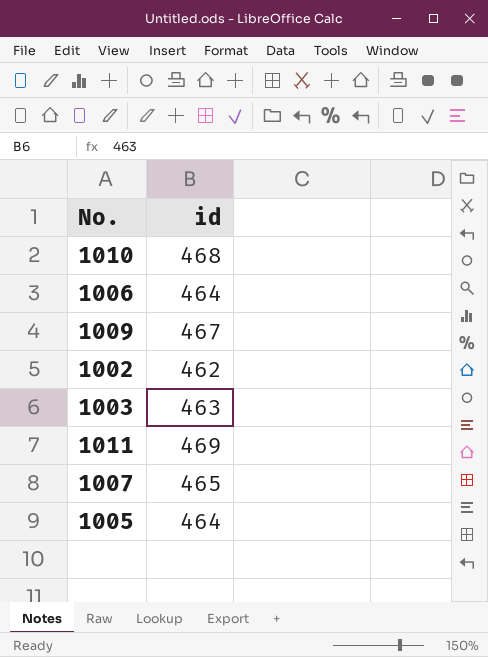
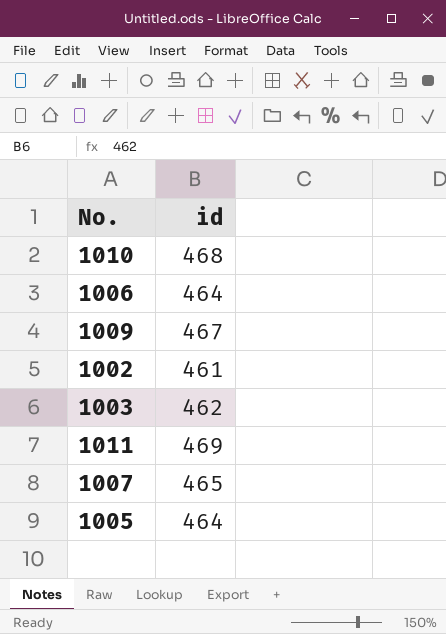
1002 | id: 462 -> 461
1003 | id: 463 -> 462

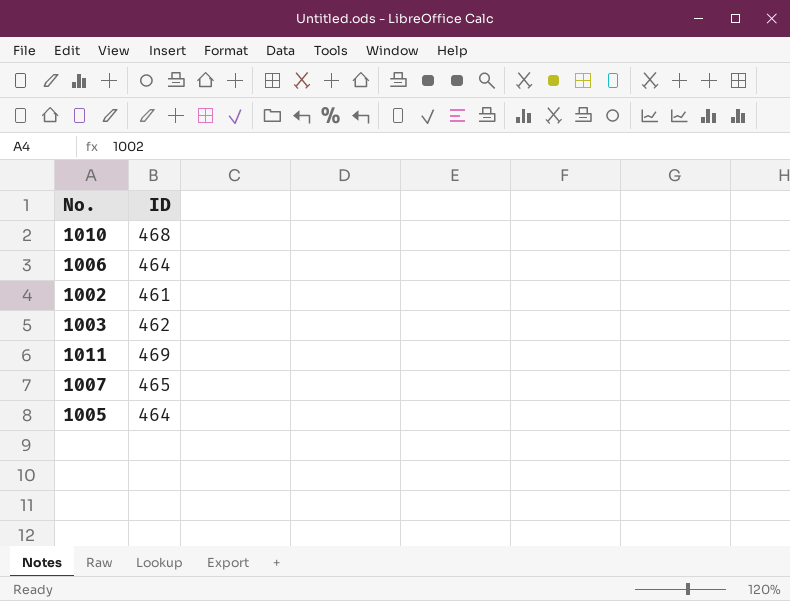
column name: id -> ID
row 1009: 467 -> none

